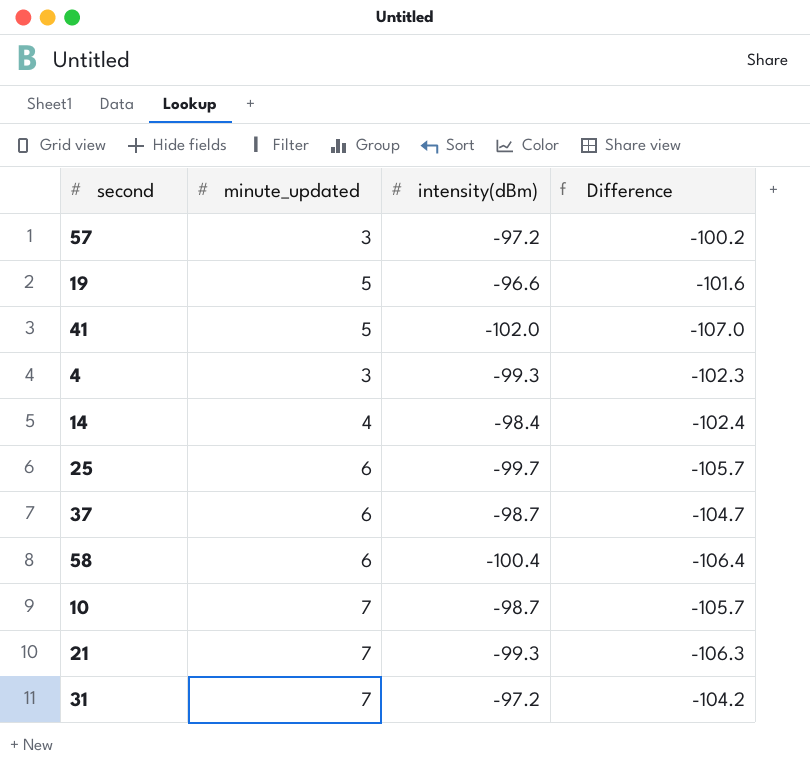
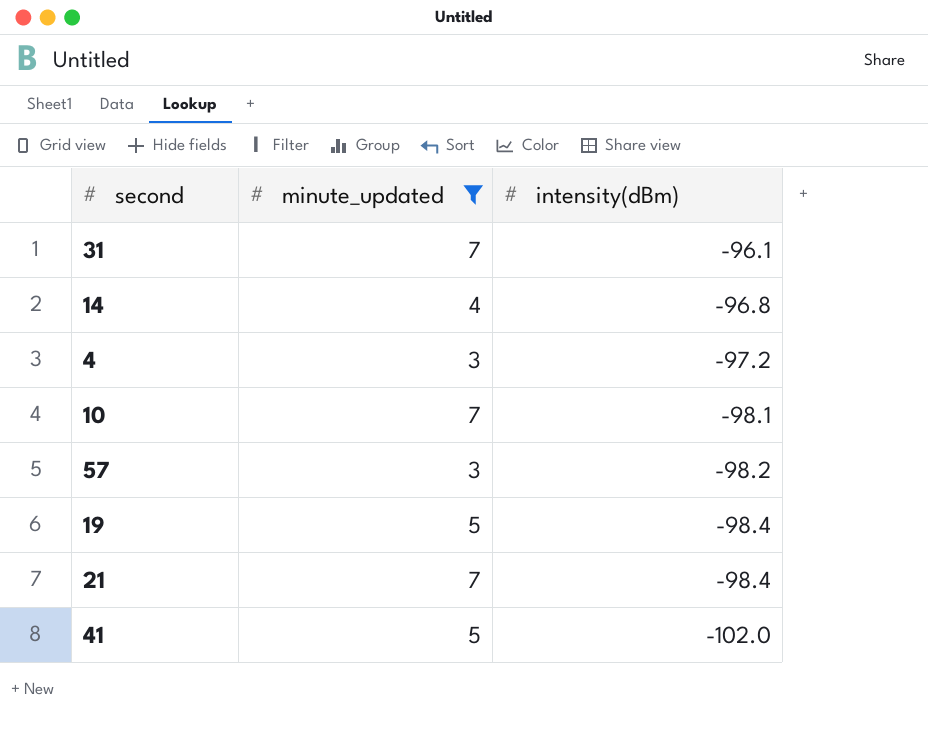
filter: none -> minute_updated != 6
row order: none -> intensity(dBm) descending
column Difference | formula: [intensity(dBm)] - [minute_updated] -> none
31 | intensity(dBm): -97.2 -> -96.1
14 | intensity(dBm): -98.4 -> -96.8
4 | intensity(dBm): -99.3 -> -97.2
10 | intensity(dBm): -98.7 -> -98.1
57 | intensity(dBm): -97.2 -> -98.2
19 | intensity(dBm): -96.6 -> -98.4
21 | intensity(dBm): -99.3 -> -98.4

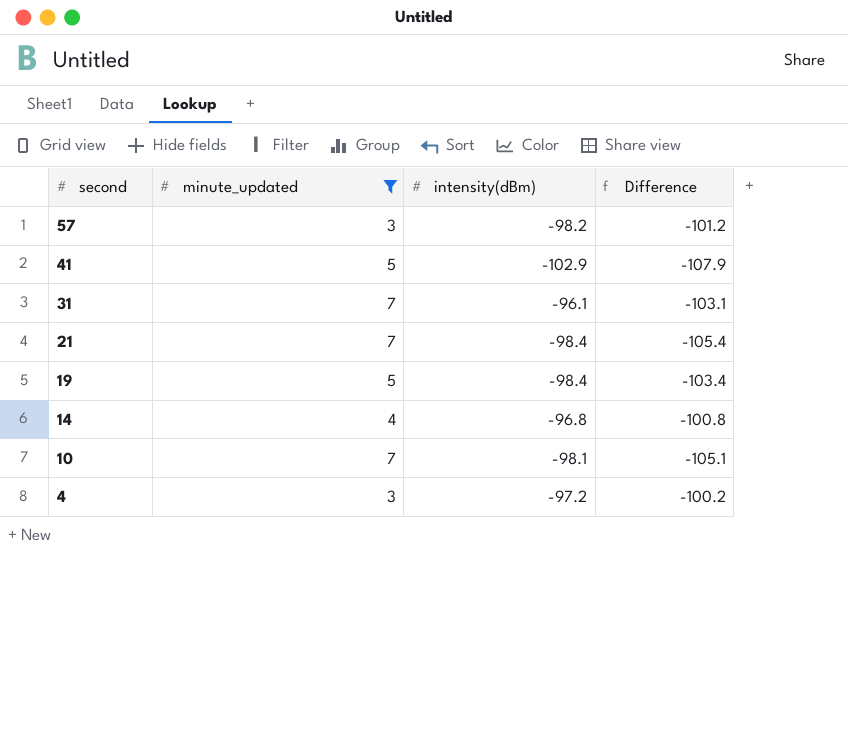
row order: intensity(dBm) descending -> second descending
column Difference | formula: none -> [intensity(dBm)] - [minute_updated]
41 | intensity(dBm): -102.0 -> -102.9

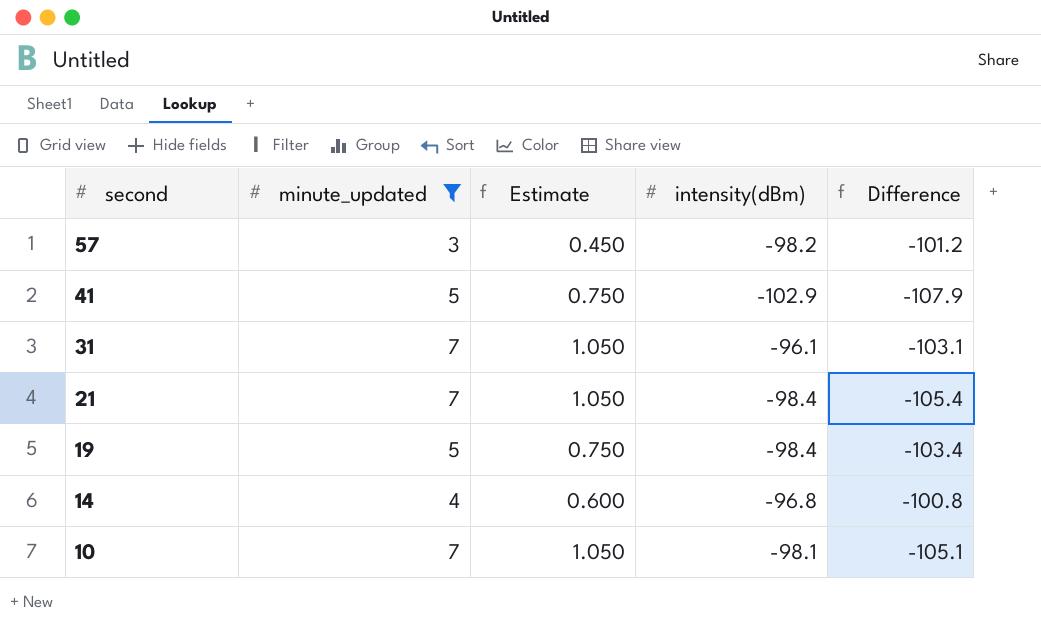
column Estimate | formula: none -> [minute_updated] * 0.15
row 4: 3 | -97.2 | -100.2 -> none

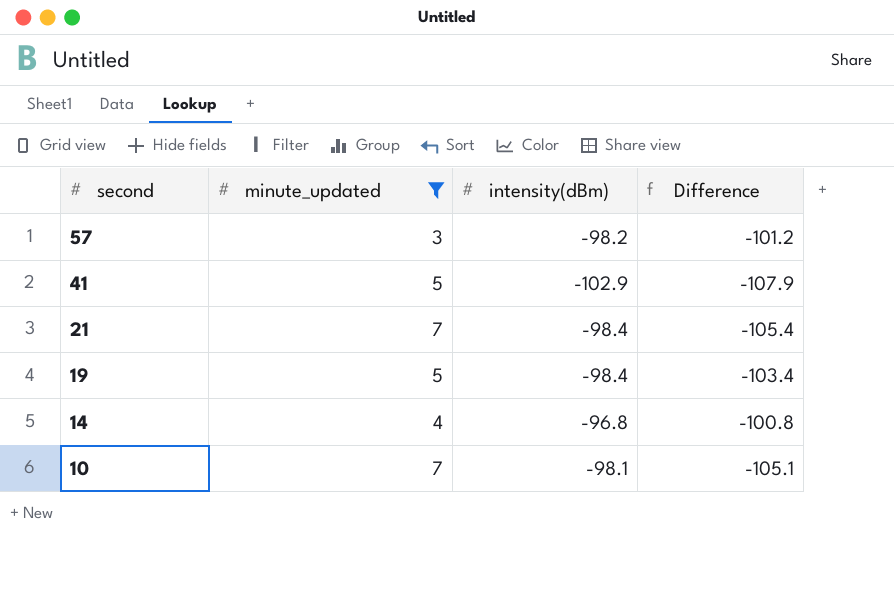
column Estimate | formula: [minute_updated] * 0.15 -> none
row 31: 7 | 1.050 | -96.1 | -103.1 -> none

